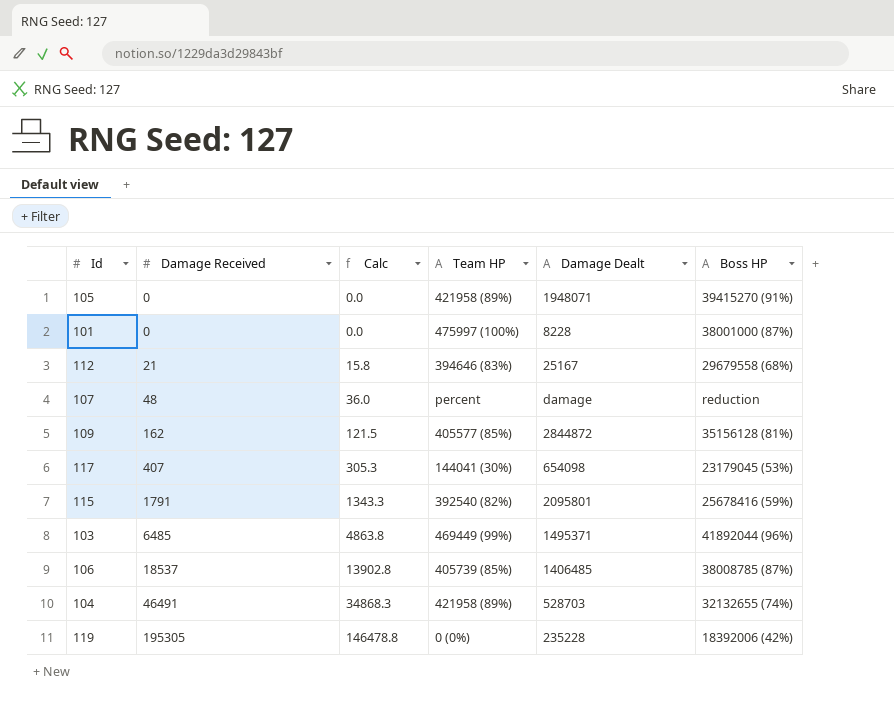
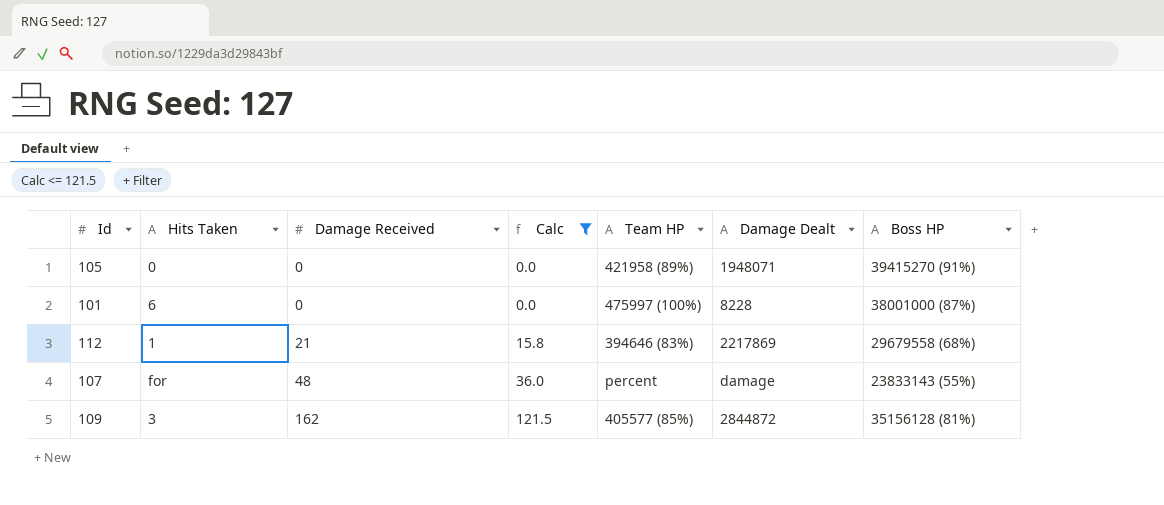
filter: none -> Calc <= 121.5
column Hits Taken | position: none -> 2
112 | Damage Dealt: 25167 -> 2217869
107 | Boss HP: reduction -> 23833143 (55%)

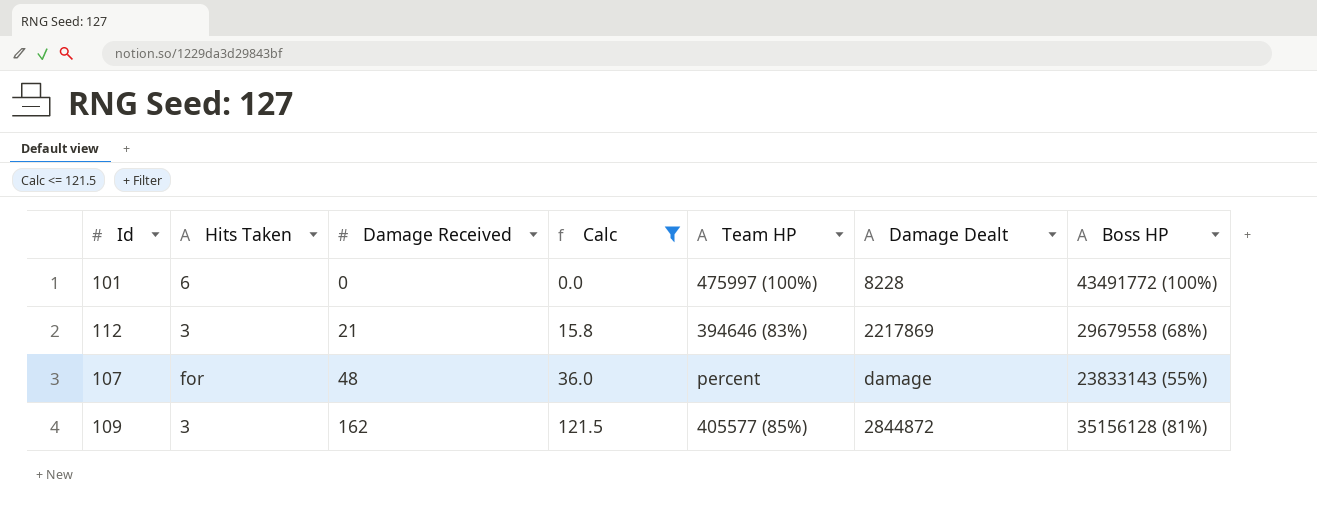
row 105: 0 | 0 | 0.0 | 421958 (89%) | 1948071 | 39415270 (91%) -> none
101 | Boss HP: 38001000 (87%) -> 43491772 (100%)
112 | Hits Taken: 1 -> 3

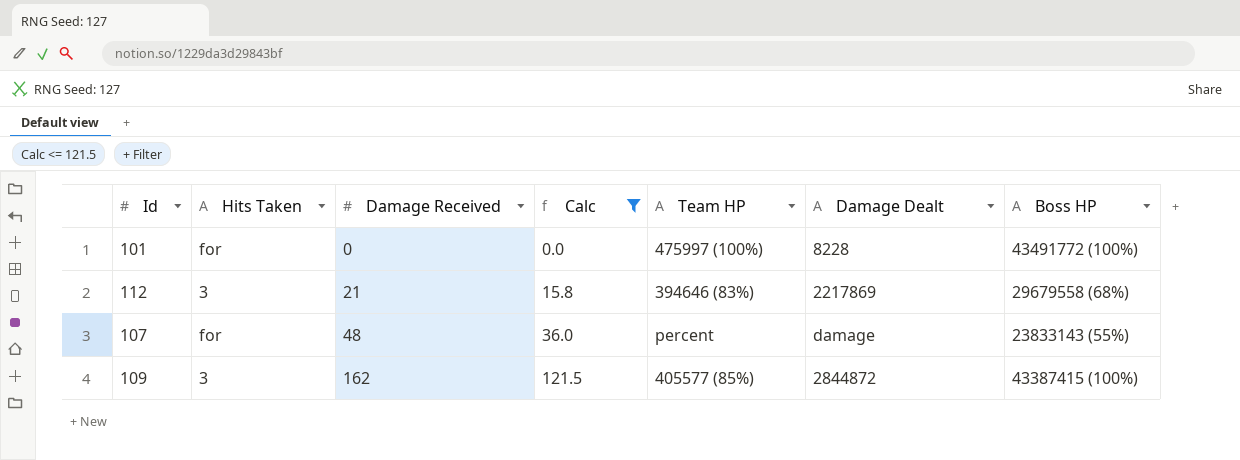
101 | Hits Taken: 6 -> for
109 | Boss HP: 35156128 (81%) -> 43387415 (100%)

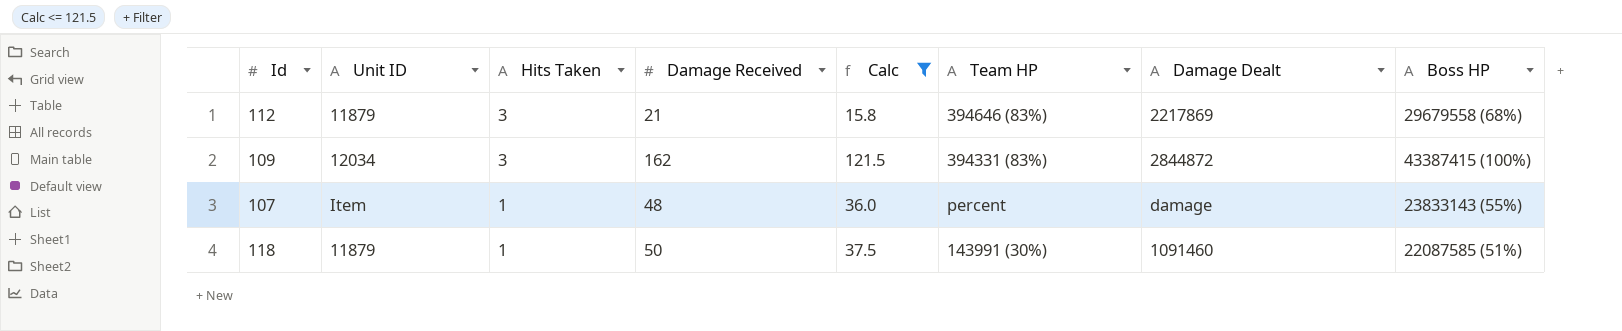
row order: Damage Received ascending -> Hits Taken descending
column Unit ID | position: none -> 2
row 101: for | 0 | 0.0 | 475997 (100%) | 8228 | 43491772 (100%) -> none
109 | Team HP: 405577 (85%) -> 394331 (83%)
107 | Hits Taken: for -> 1
row 118: none -> 11879 | 1 | 50 | 37.5 | 143991 (30%) | 1091460 | 22087585 (51%)

